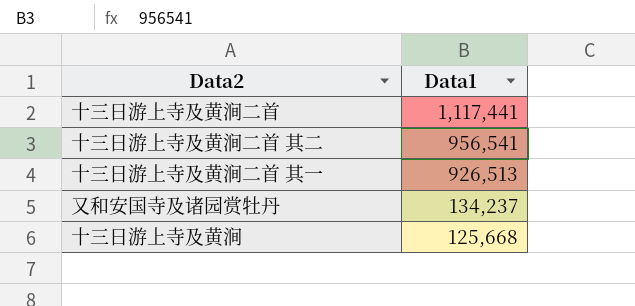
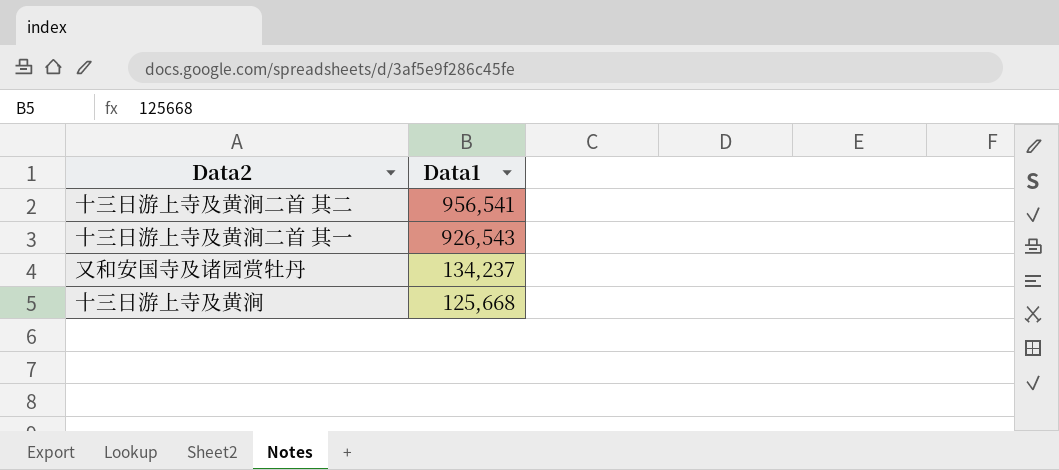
row 十三日游上寺及黄涧二首: 1,117,441 -> none
十三日游上寺及黄涧二首 其一 | Data1: 926,513 -> 926,543

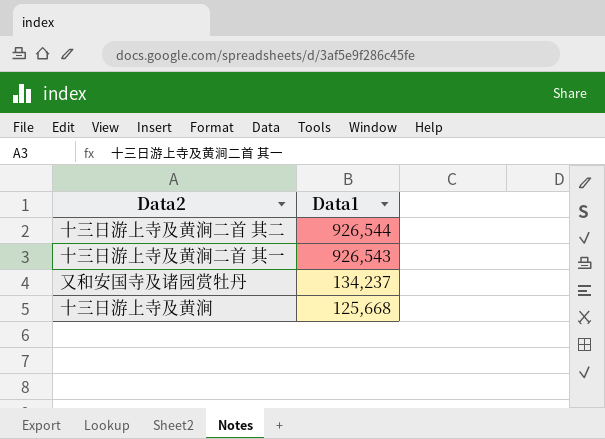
十三日游上寺及黄涧二首 其二 | Data1: 956,541 -> 926,544

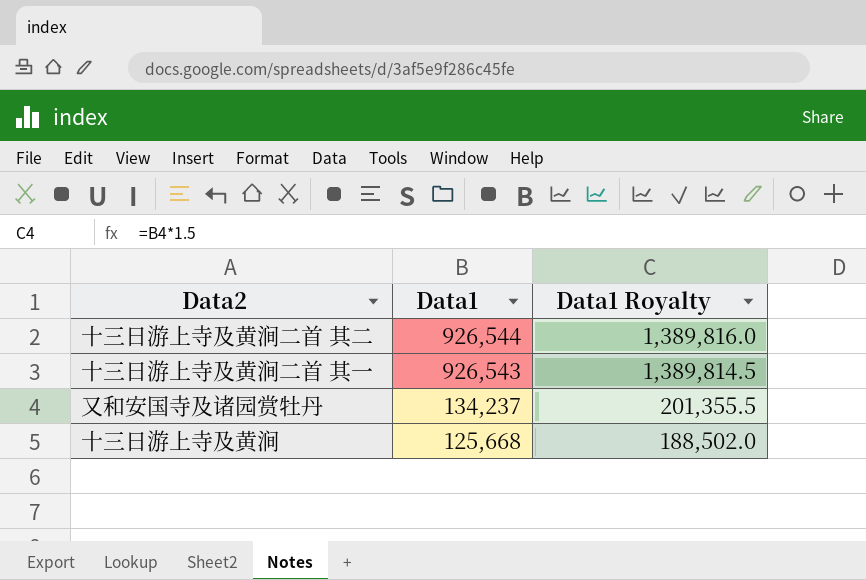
column Data1 Royalty | formula: none -> [Data1] * 1.5

